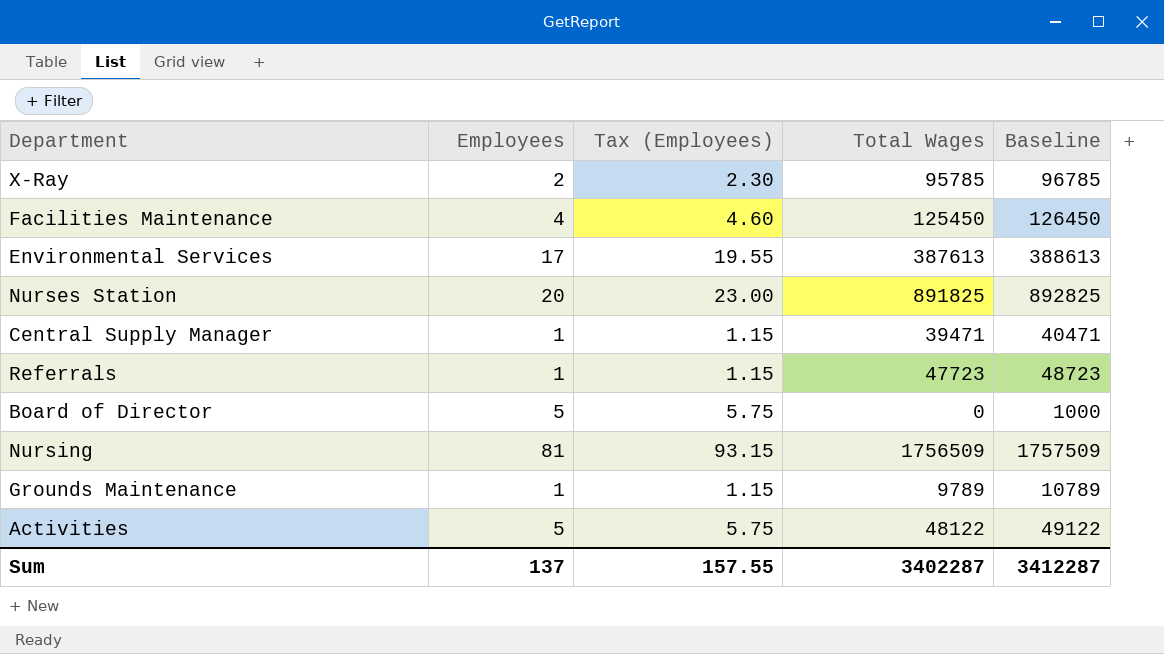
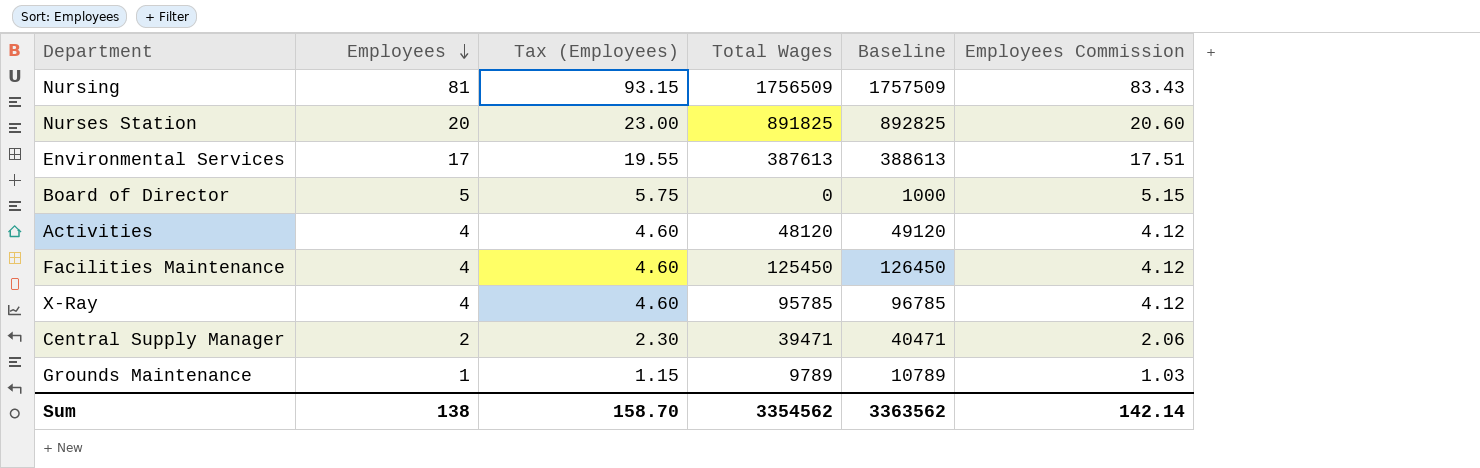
row order: none -> Employees descending
column Employees Commission | formula: none -> [Employees] * 1.03
row Referrals: 1 | 1.15 | 47723 | 48723 -> none
Activities | Employees: 5 -> 4
Activities | Tax (Employees): 5.75 -> 4.60
Activities | Total Wages: 48122 -> 48120
Activities | Baseline: 49122 -> 49120
X-Ray | Employees: 2 -> 4
X-Ray | Tax (Employees): 2.30 -> 4.60
Central Supply Manager | Employees: 1 -> 2
Central Supply Manager | Tax (Employees): 1.15 -> 2.30
Sum | Employees: 137 -> 138
Sum | Tax (Employees): 157.55 -> 158.70
Sum | Total Wages: 3402287 -> 3354562
Sum | Baseline: 3412287 -> 3363562

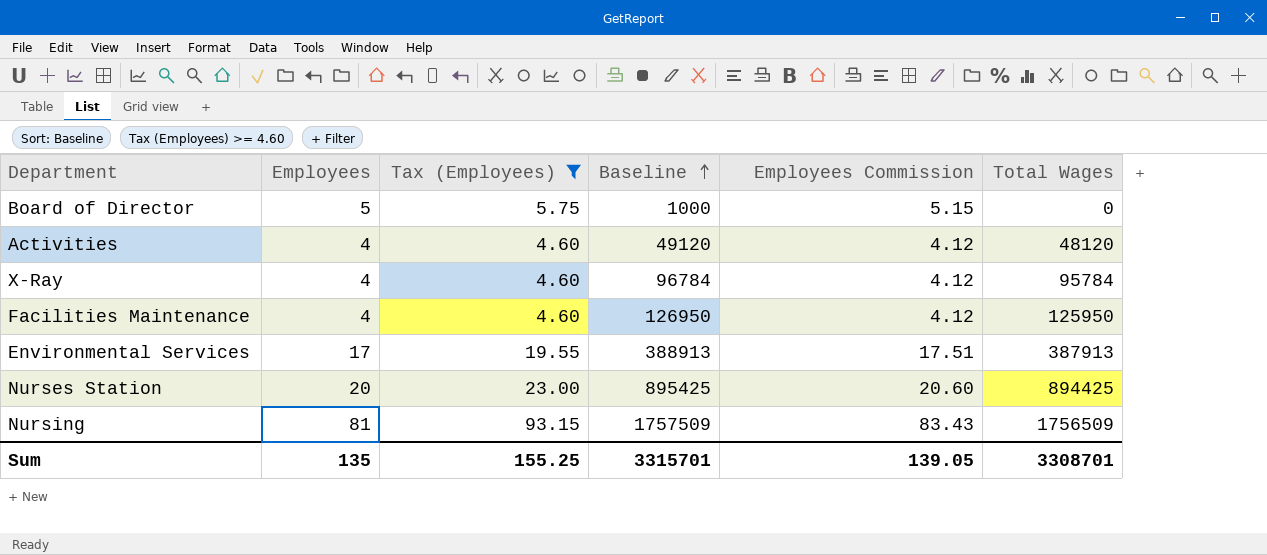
filter: none -> Tax (Employees) >= 4.60
row order: Employees descending -> Baseline ascending
column Total Wages | position: 4 -> 6
X-Ray | Baseline: 96785 -> 96784
X-Ray | Total Wages: 95785 -> 95784
Facilities Maintenance | Baseline: 126450 -> 126950
Facilities Maintenance | Total Wages: 125450 -> 125950
Environmental Services | Baseline: 388613 -> 388913
Environmental Services | Total Wages: 387613 -> 387913
Nurses Station | Baseline: 892825 -> 895425
Nurses Station | Total Wages: 891825 -> 894425
Sum | Employees: 138 -> 135
Sum | Tax (Employees): 158.70 -> 155.25
Sum | Baseline: 3363562 -> 3315701
Sum | Employees Commission: 142.14 -> 139.05
Sum | Total Wages: 3354562 -> 3308701

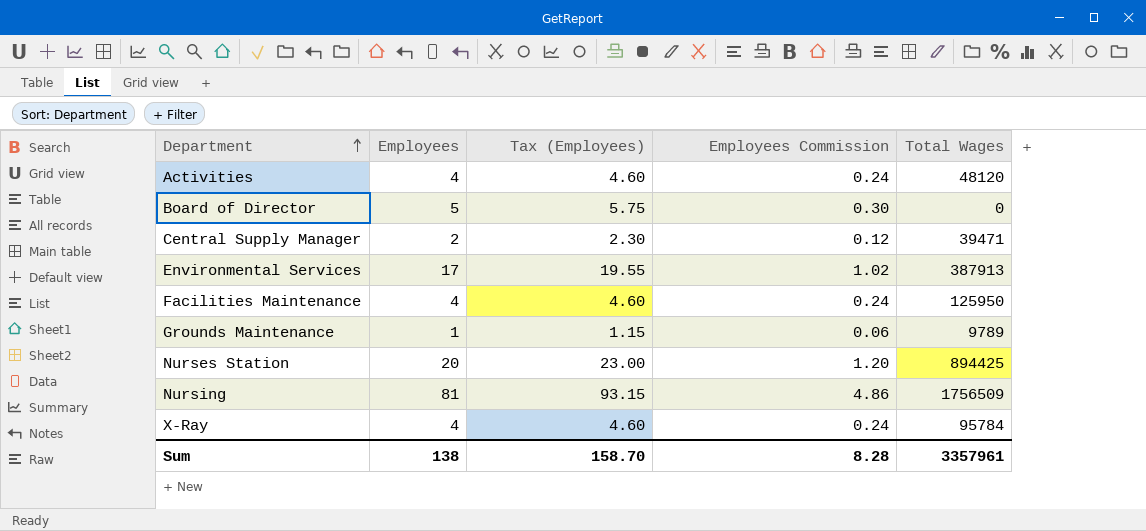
filter: Tax (Employees) >= 4.60 -> none
row order: Baseline ascending -> Department ascending
column Baseline | formula: [Total Wages] + 1000 -> none
column Employees Commission | formula: [Employees] * 1.03 -> [Employees] * 0.06
Sum | Employees: 135 -> 138
Sum | Tax (Employees): 155.25 -> 158.70
Sum | Employees Commission: 139.05 -> 8.28
Sum | Total Wages: 3308701 -> 3357961

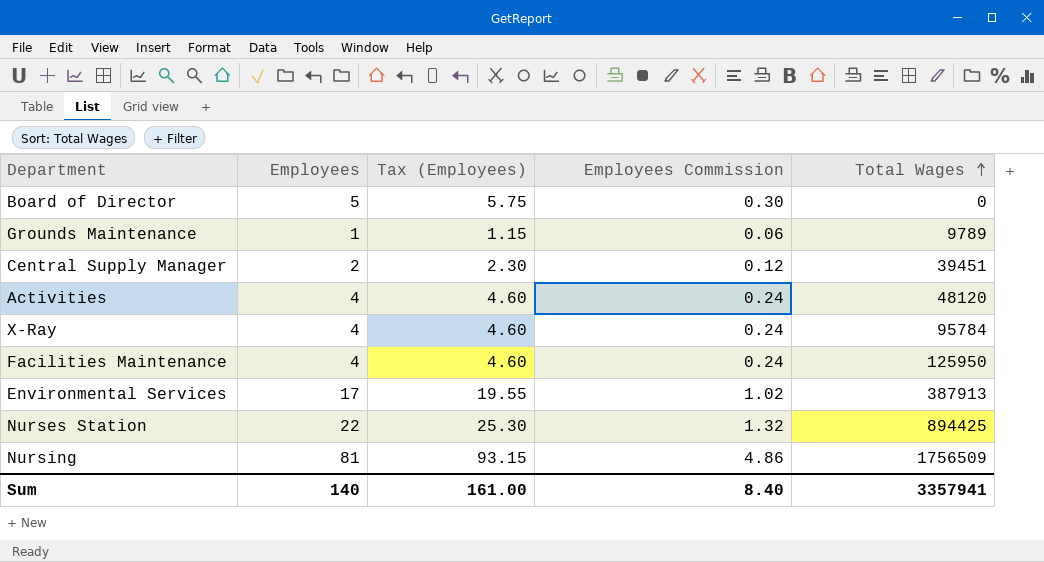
row order: Department ascending -> Total Wages ascending
Central Supply Manager | Total Wages: 39471 -> 39451
Nurses Station | Employees: 20 -> 22
Nurses Station | Tax (Employees): 23.00 -> 25.30
Nurses Station | Employees Commission: 1.20 -> 1.32
Sum | Employees: 138 -> 140
Sum | Tax (Employees): 158.70 -> 161.00
Sum | Employees Commission: 8.28 -> 8.40
Sum | Total Wages: 3357961 -> 3357941

